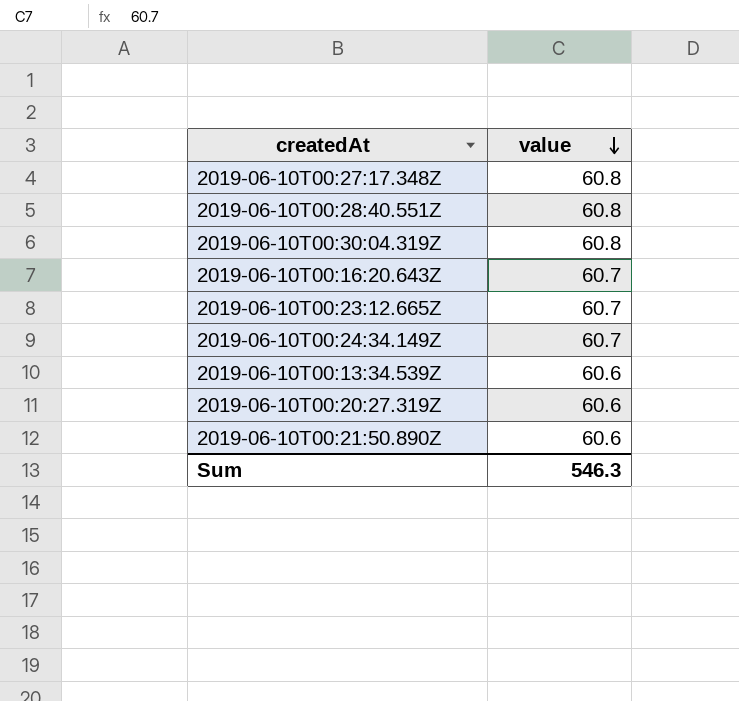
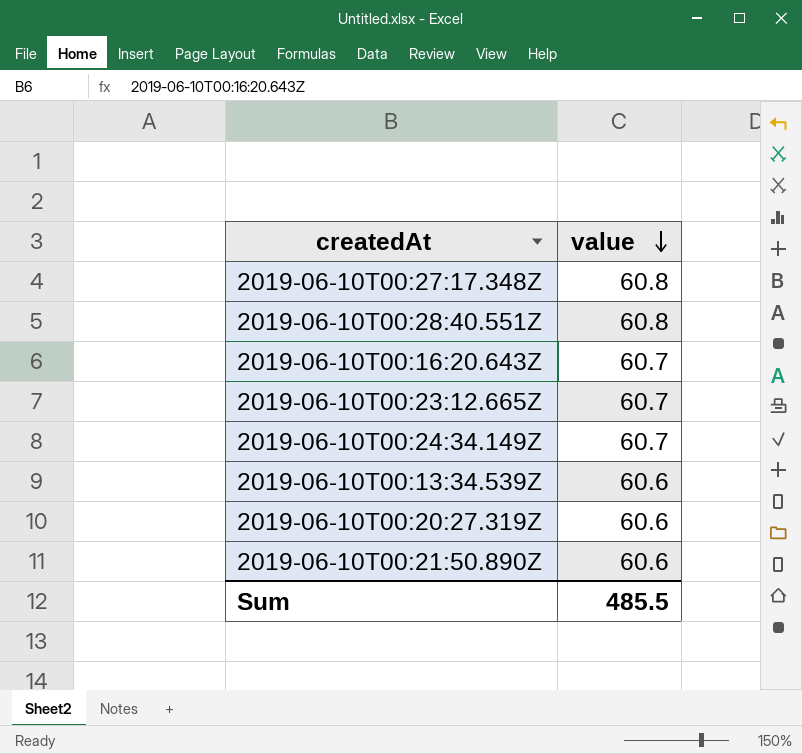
row 2019-06-10T00:30:04.319Z: 60.8 -> none
Sum | value: 546.3 -> 485.5

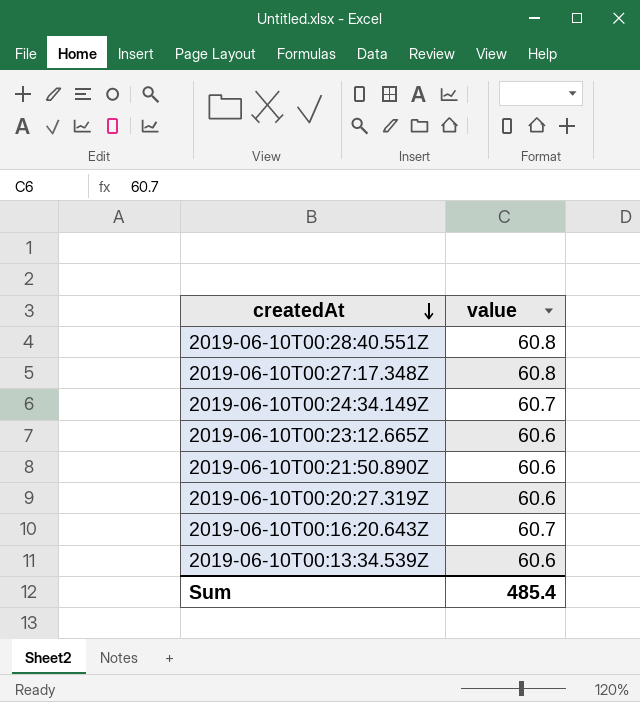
row order: value descending -> createdAt descending
2019-06-10T00:23:12.665Z | value: 60.7 -> 60.6
Sum | value: 485.5 -> 485.4

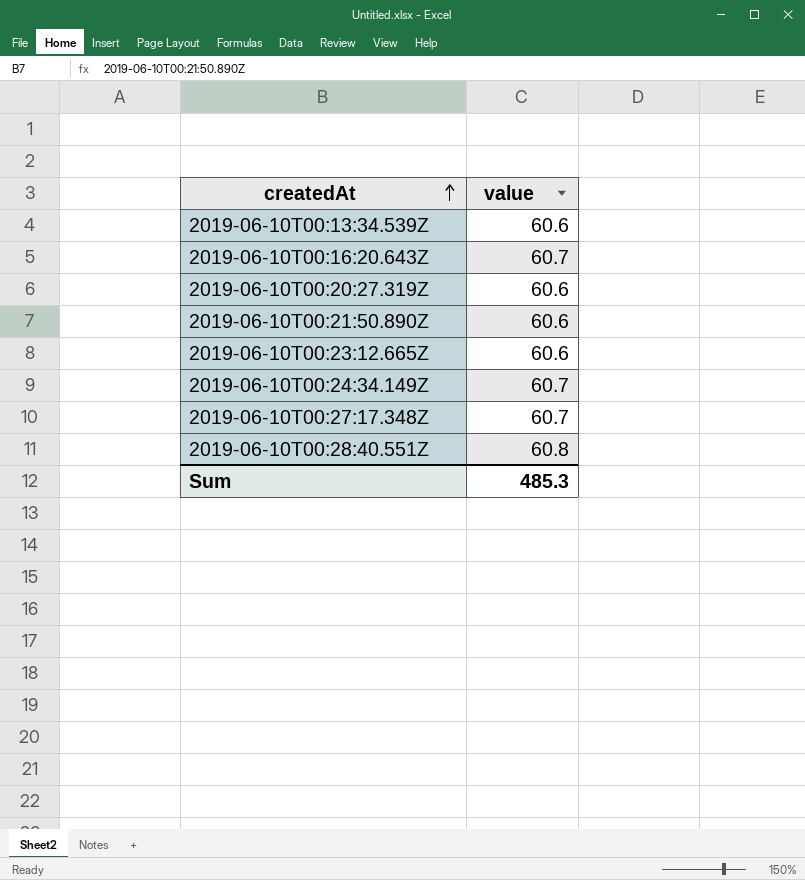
row order: createdAt descending -> createdAt ascending
2019-06-10T00:27:17.348Z | value: 60.8 -> 60.7
Sum | value: 485.4 -> 485.3

